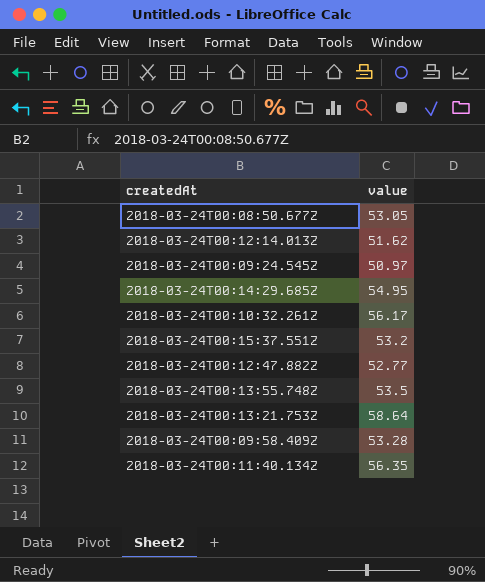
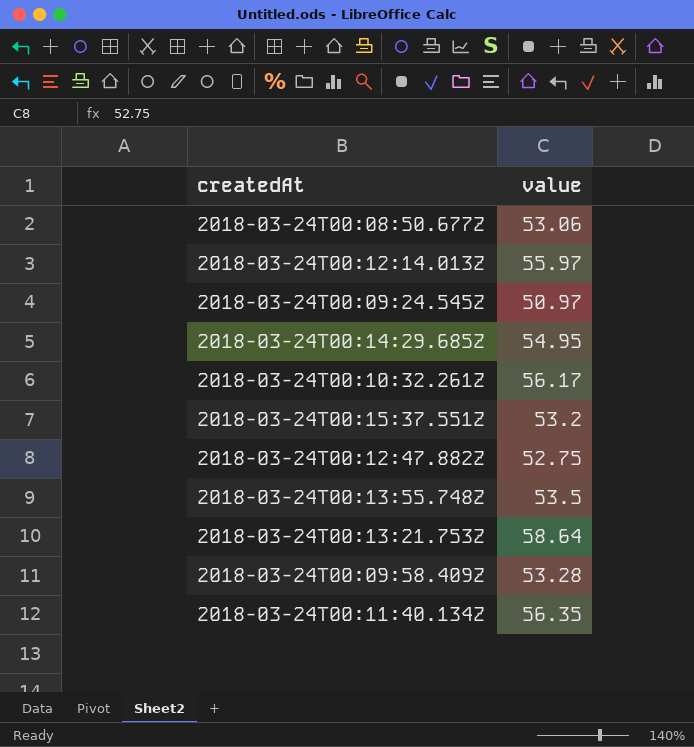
2018-03-24T00:08:50.677Z | value: 53.05 -> 53.06
2018-03-24T00:12:14.013Z | value: 51.62 -> 55.97
2018-03-24T00:12:47.882Z | value: 52.77 -> 52.75

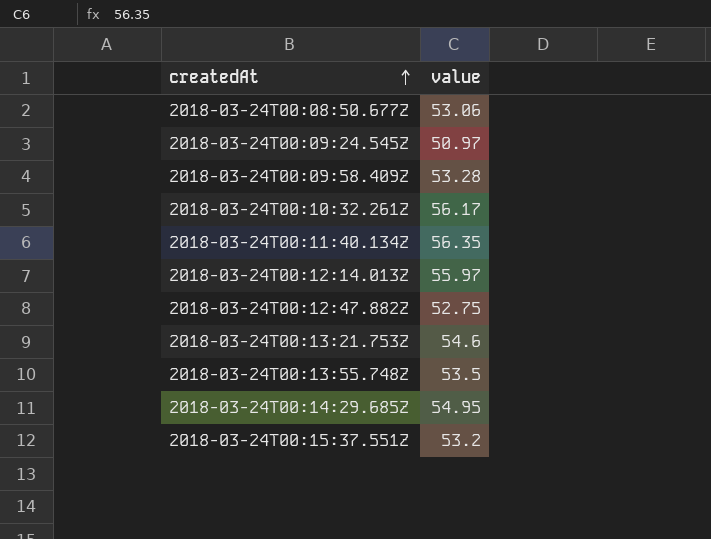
row order: none -> createdAt ascending
2018-03-24T00:13:21.753Z | value: 58.64 -> 54.6

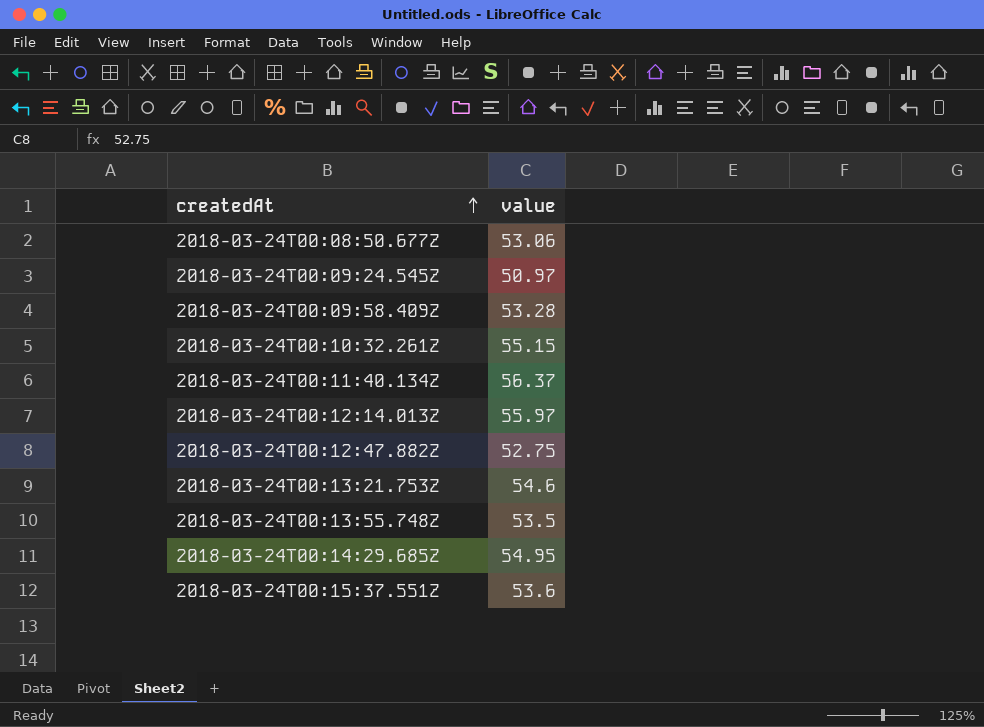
2018-03-24T00:10:32.261Z | value: 56.17 -> 55.15
2018-03-24T00:11:40.134Z | value: 56.35 -> 56.37
2018-03-24T00:15:37.551Z | value: 53.2 -> 53.6

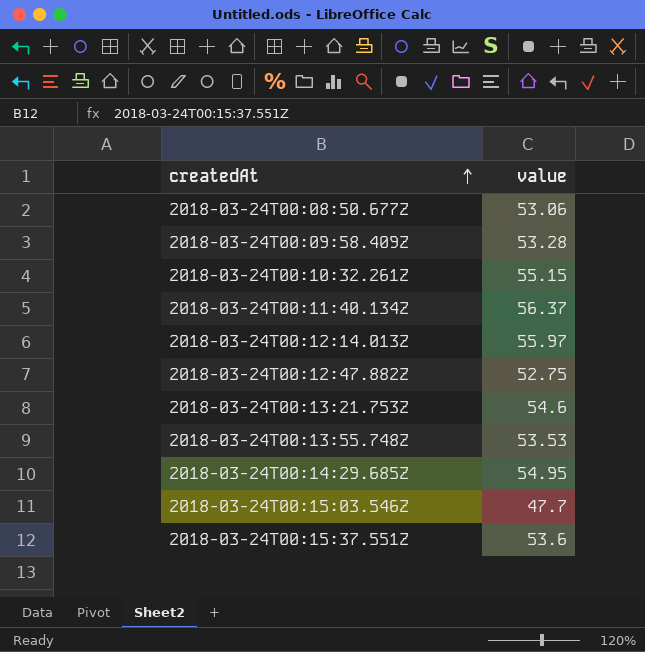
row 2018-03-24T00:09:24.545Z: 50.97 -> none
2018-03-24T00:13:55.748Z | value: 53.5 -> 53.53
row 2018-03-24T00:15:03.546Z: none -> 47.7

